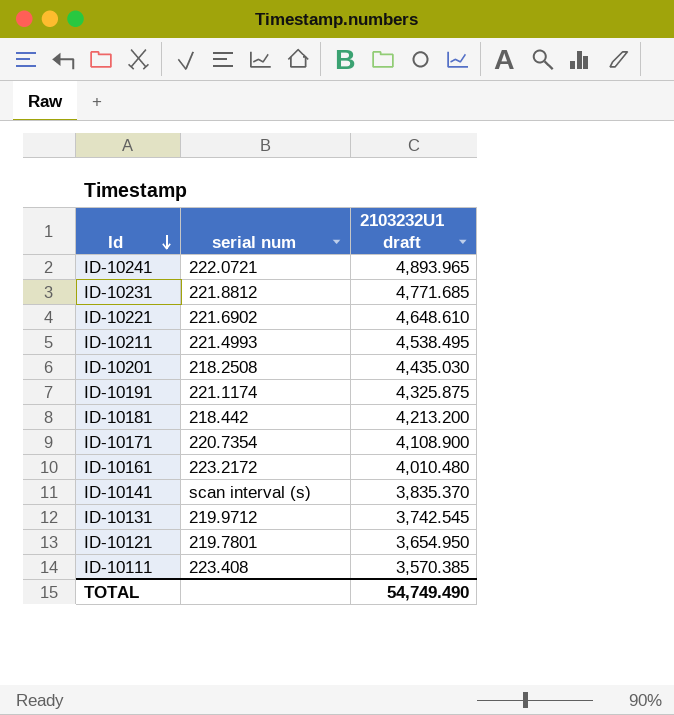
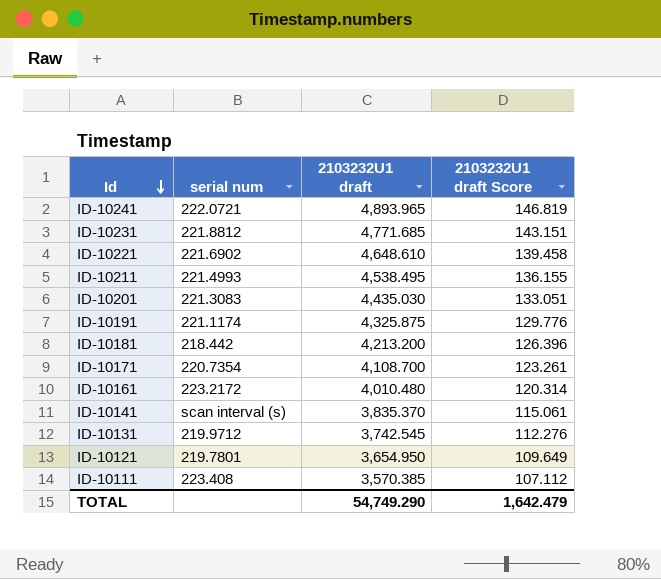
column 2103232U1 draft Score | formula: none -> [2103232U1 draft] * 0.03
ID-10201 | serial num: 218.2508 -> 221.3083
ID-10171 | 2103232U1 draft: 4,108.900 -> 4,108.700
TOTAL | 2103232U1 draft: 54,749.490 -> 54,749.290

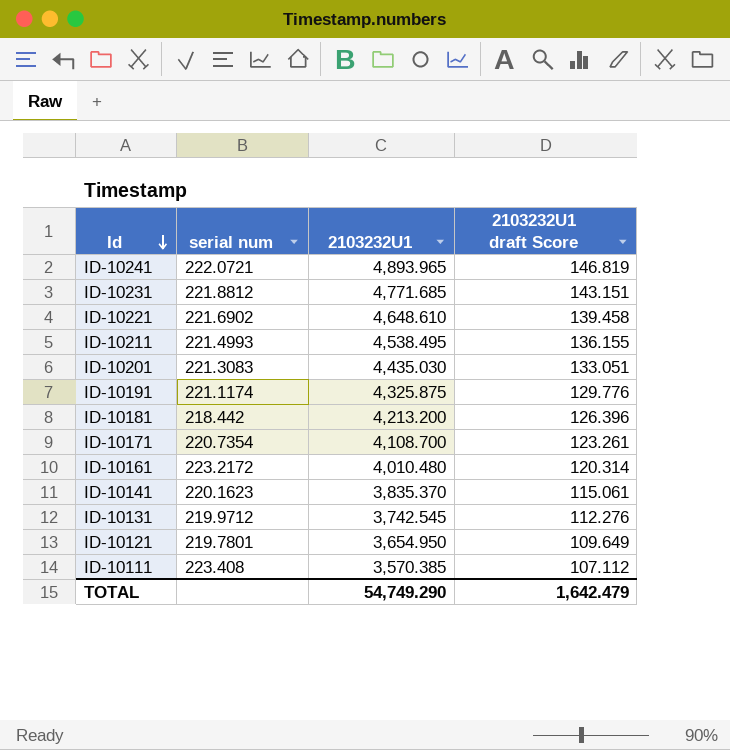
column name: 2103232U1 draft -> 2103232U1
ID-10141 | serial num: scan interval (s) -> 220.1623

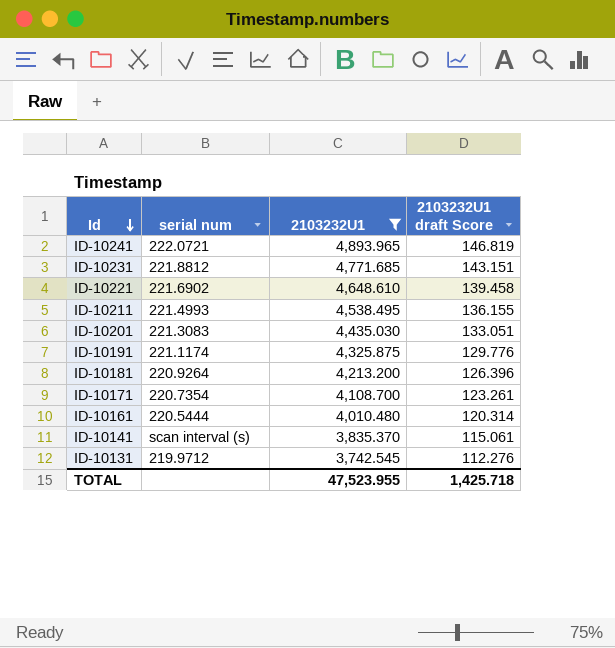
filter: none -> 2103232U1 >= 3,742.545
ID-10181 | serial num: 218.442 -> 220.9264
ID-10161 | serial num: 223.2172 -> 220.5444
ID-10141 | serial num: 220.1623 -> scan interval (s)
TOTAL | 2103232U1: 54,749.290 -> 47,523.955
TOTAL | 2103232U1 draft Score: 1,642.479 -> 1,425.718

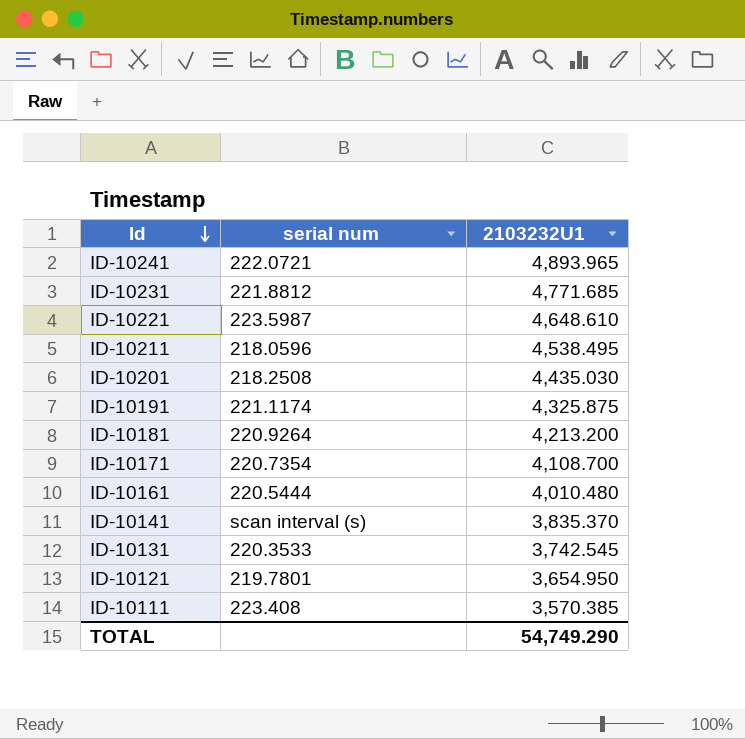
filter: 2103232U1 >= 3,742.545 -> none
column 2103232U1 draft Score | formula: [2103232U1] * 0.03 -> none
ID-10221 | serial num: 221.6902 -> 223.5987
ID-10211 | serial num: 221.4993 -> 218.0596
ID-10201 | serial num: 221.3083 -> 218.2508
ID-10131 | serial num: 219.9712 -> 220.3533
TOTAL | 2103232U1: 47,523.955 -> 54,749.290

